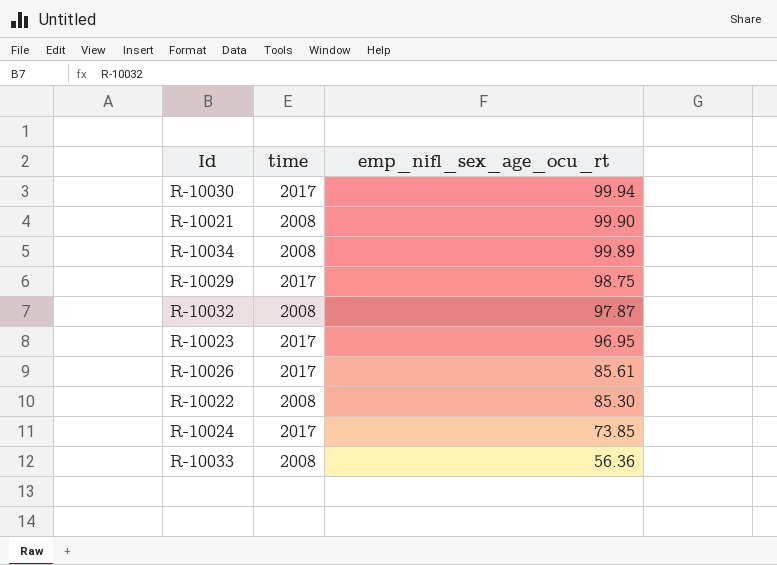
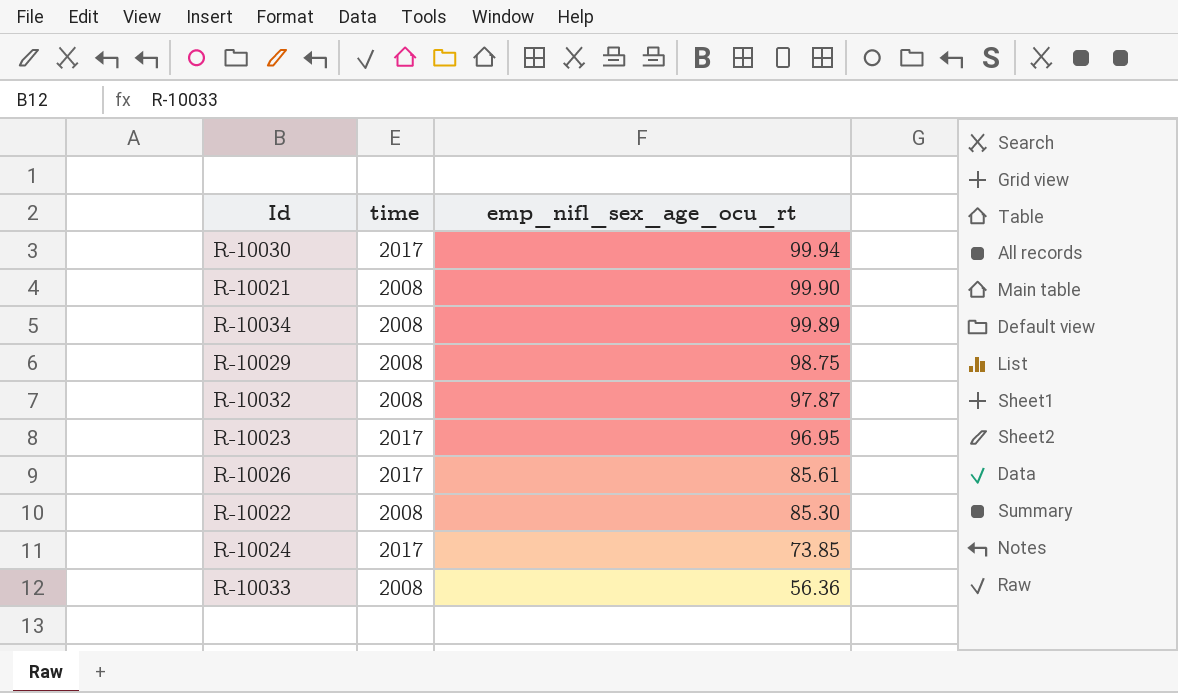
R-10029 | time: 2017 -> 2008

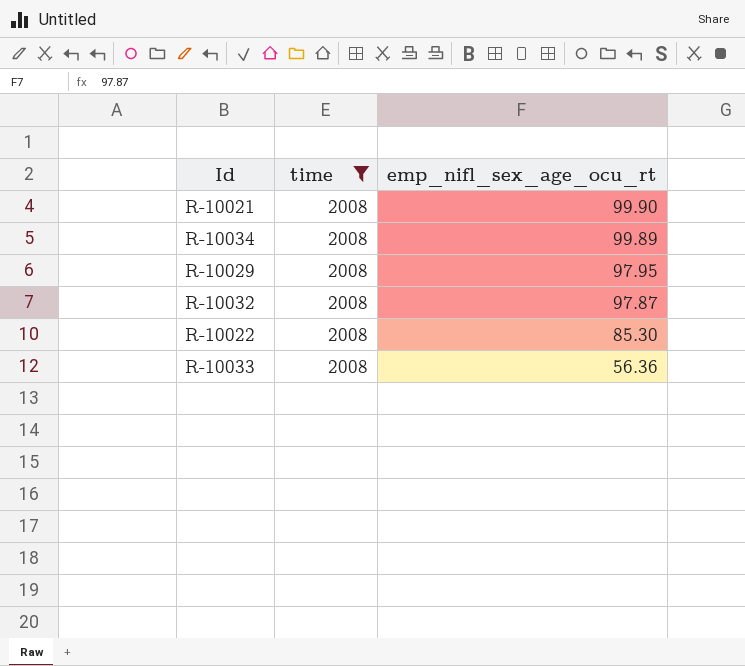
filter: none -> time = 2008
R-10029 | emp_nifl_sex_age_ocu_rt: 98.75 -> 97.95

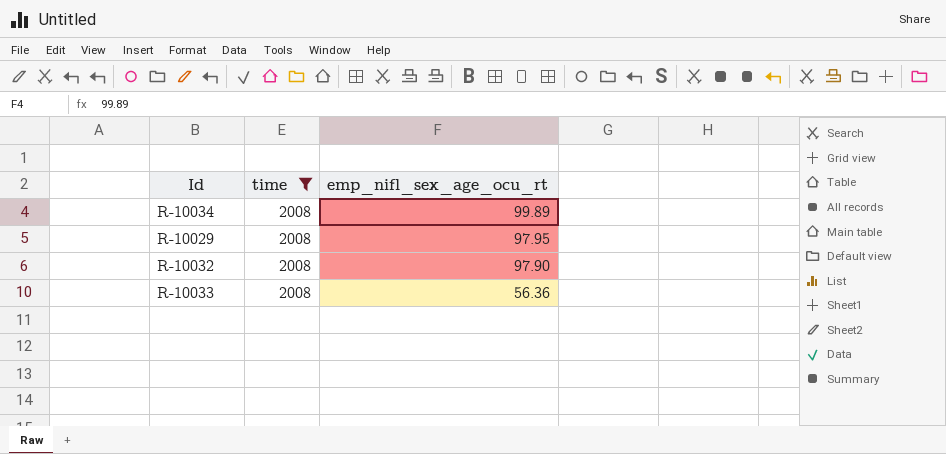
row R-10021: 2008 | 99.90 -> none
row R-10022: 2008 | 85.30 -> none
R-10032 | emp_nifl_sex_age_ocu_rt: 97.87 -> 97.90

